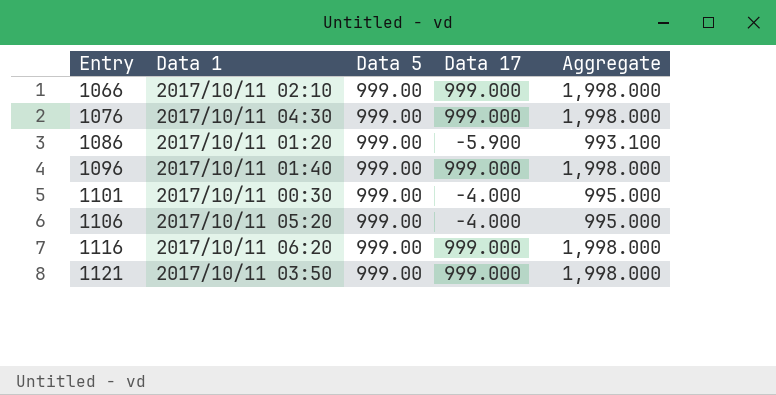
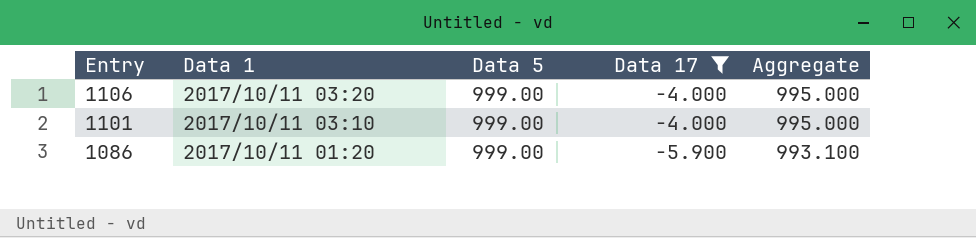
filter: none -> Data 17 != 999.000
row order: Entry ascending -> Entry descending
1106 | Data 1: 2017/10/11 05:20 -> 2017/10/11 03:20
1101 | Data 1: 2017/10/11 00:30 -> 2017/10/11 03:10

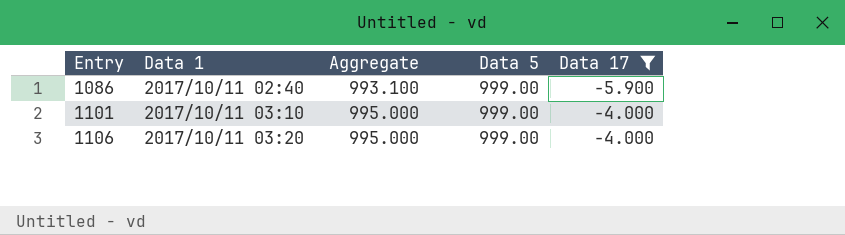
row order: Entry descending -> Entry ascending
column Aggregate | position: 5 -> 3
1086 | Data 1: 2017/10/11 01:20 -> 2017/10/11 02:40

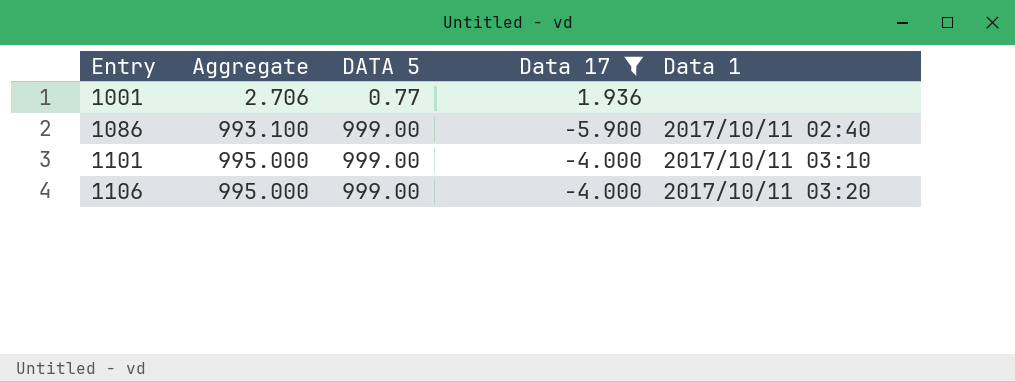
column name: Data 5 -> DATA 5
column Data 1 | position: 2 -> 5
row 1001: none -> 2.706 | 0.77 | 1.936 | none

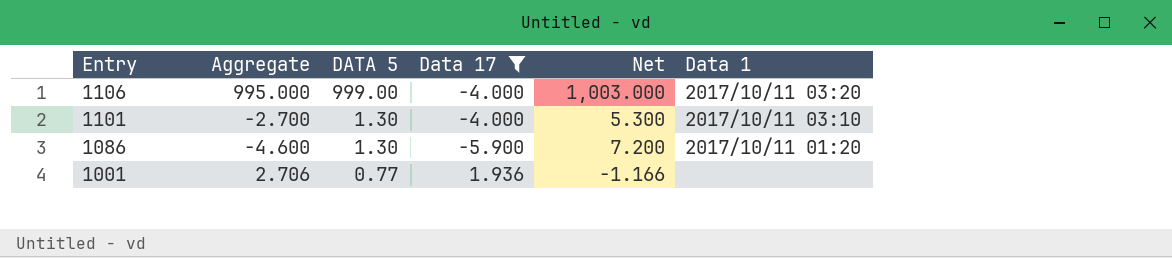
row order: Entry ascending -> Entry descending
column Net | formula: none -> [DATA 5] - [Data 17]
1101 | Aggregate: 995.000 -> -2.700
1101 | DATA 5: 999.00 -> 1.30
1086 | Aggregate: 993.100 -> -4.600
1086 | DATA 5: 999.00 -> 1.30
1086 | Data 1: 2017/10/11 02:40 -> 2017/10/11 01:20

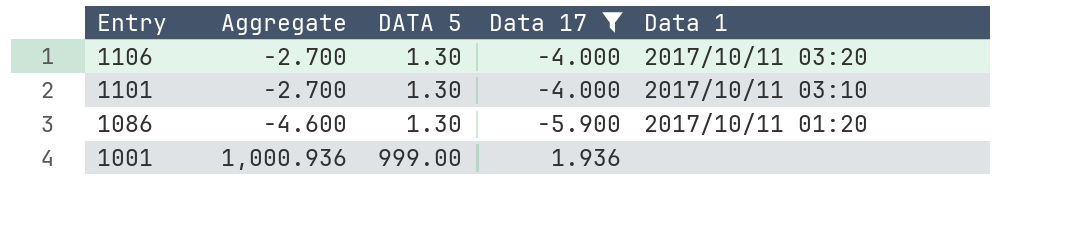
column Net | formula: [DATA 5] - [Data 17] -> none
1106 | Aggregate: 995.000 -> -2.700
1106 | DATA 5: 999.00 -> 1.30
1001 | Aggregate: 2.706 -> 1,000.936
1001 | DATA 5: 0.77 -> 999.00

